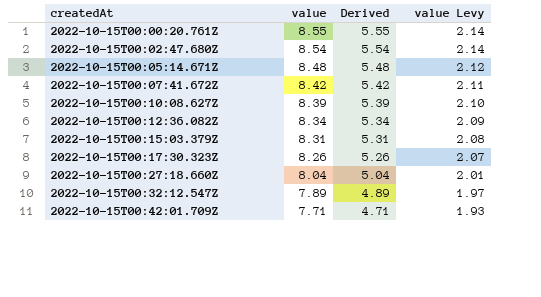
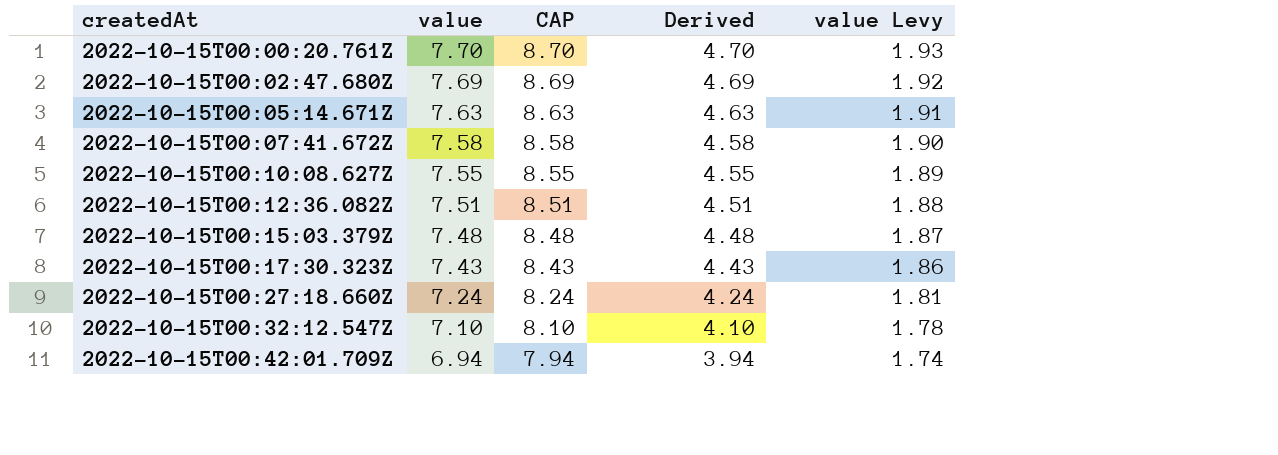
column CAP | formula: none -> [value] + 1
2022-10-15T00:00:20.761Z | value: 8.55 -> 7.70
2022-10-15T00:00:20.761Z | Derived: 5.55 -> 4.70
2022-10-15T00:00:20.761Z | value Levy: 2.14 -> 1.93
2022-10-15T00:02:47.680Z | value: 8.54 -> 7.69
2022-10-15T00:02:47.680Z | Derived: 5.54 -> 4.69
2022-10-15T00:02:47.680Z | value Levy: 2.14 -> 1.92
2022-10-15T00:05:14.671Z | value: 8.48 -> 7.63
2022-10-15T00:05:14.671Z | Derived: 5.48 -> 4.63
2022-10-15T00:05:14.671Z | value Levy: 2.12 -> 1.91
2022-10-15T00:07:41.672Z | value: 8.42 -> 7.58
2022-10-15T00:07:41.672Z | Derived: 5.42 -> 4.58
2022-10-15T00:07:41.672Z | value Levy: 2.11 -> 1.90
2022-10-15T00:10:08.627Z | value: 8.39 -> 7.55
2022-10-15T00:10:08.627Z | Derived: 5.39 -> 4.55
2022-10-15T00:10:08.627Z | value Levy: 2.10 -> 1.89
2022-10-15T00:12:36.082Z | value: 8.34 -> 7.51
2022-10-15T00:12:36.082Z | Derived: 5.34 -> 4.51
2022-10-15T00:12:36.082Z | value Levy: 2.09 -> 1.88
2022-10-15T00:15:03.379Z | value: 8.31 -> 7.48
2022-10-15T00:15:03.379Z | Derived: 5.31 -> 4.48
2022-10-15T00:15:03.379Z | value Levy: 2.08 -> 1.87
2022-10-15T00:17:30.323Z | value: 8.26 -> 7.43
2022-10-15T00:17:30.323Z | Derived: 5.26 -> 4.43
2022-10-15T00:17:30.323Z | value Levy: 2.07 -> 1.86
2022-10-15T00:27:18.660Z | value: 8.04 -> 7.24
2022-10-15T00:27:18.660Z | Derived: 5.04 -> 4.24
2022-10-15T00:27:18.660Z | value Levy: 2.01 -> 1.81
2022-10-15T00:32:12.547Z | value: 7.89 -> 7.10
2022-10-15T00:32:12.547Z | Derived: 4.89 -> 4.10
2022-10-15T00:32:12.547Z | value Levy: 1.97 -> 1.78
2022-10-15T00:42:01.709Z | value: 7.71 -> 6.94
2022-10-15T00:42:01.709Z | Derived: 4.71 -> 3.94
2022-10-15T00:42:01.709Z | value Levy: 1.93 -> 1.74

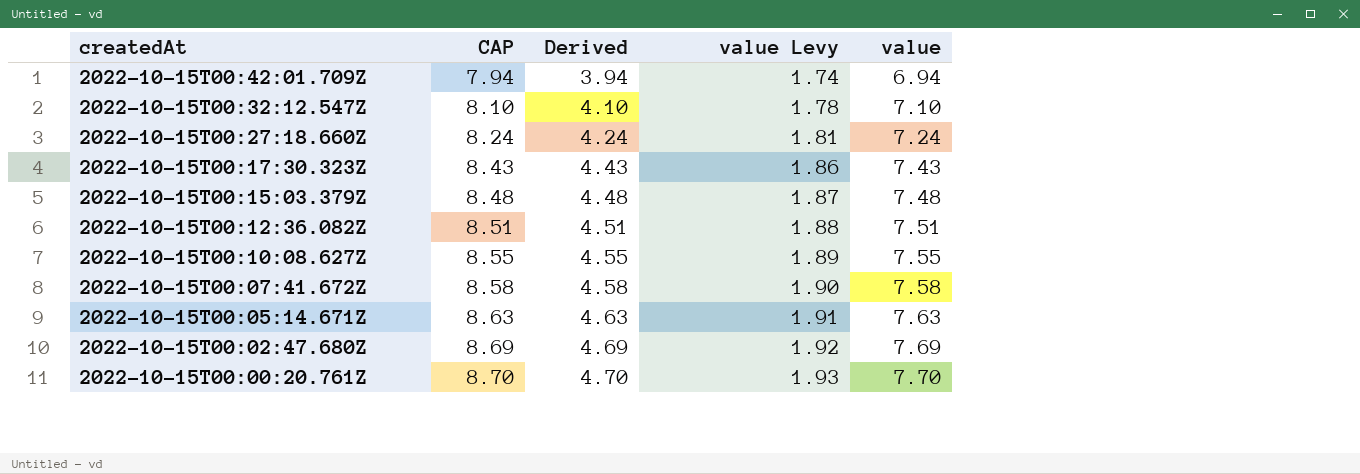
row order: createdAt ascending -> createdAt descending
column value | position: 2 -> 5

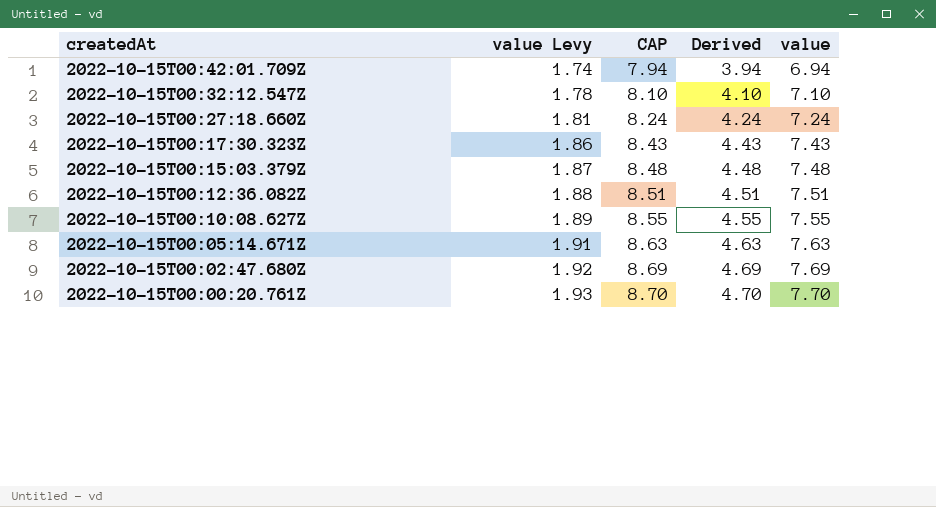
column value Levy | position: 4 -> 2
row 2022-10-15T00:07:41.672Z: 8.58 | 4.58 | 1.90 | 7.58 -> none

